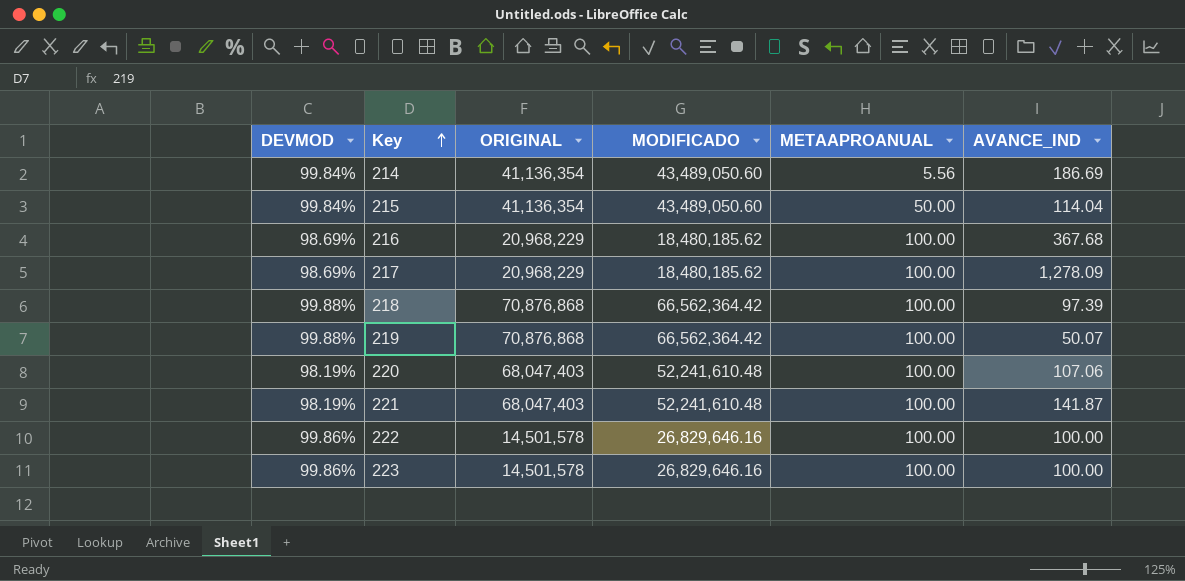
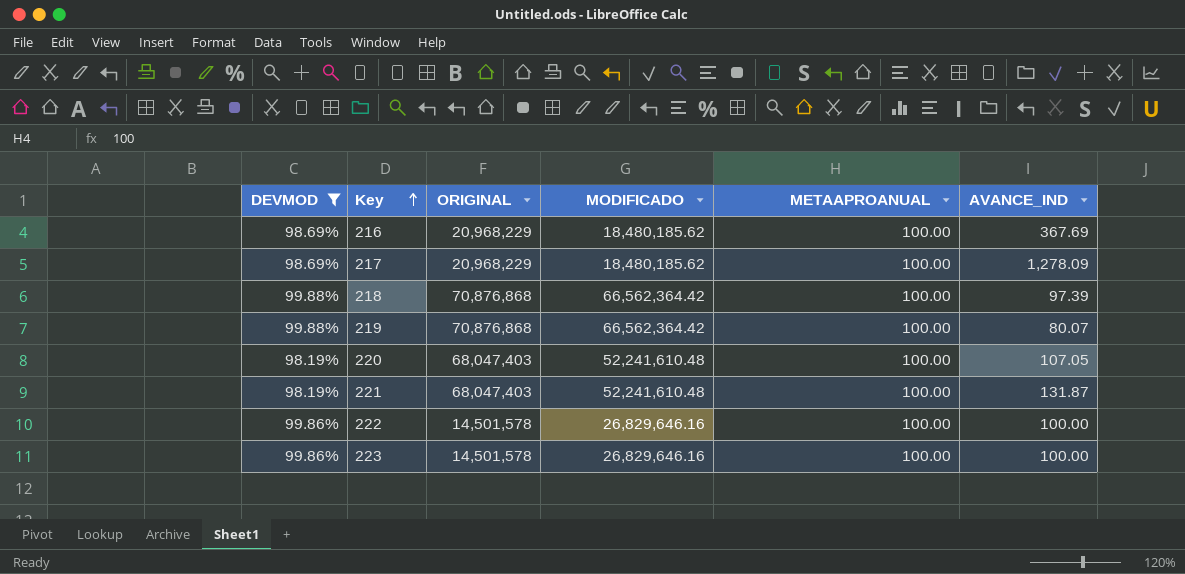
filter: none -> DEVMOD != 99.84%
216 | AVANCE_IND: 367.68 -> 367.69
219 | AVANCE_IND: 50.07 -> 80.07
220 | AVANCE_IND: 107.06 -> 107.05
221 | AVANCE_IND: 141.87 -> 131.87

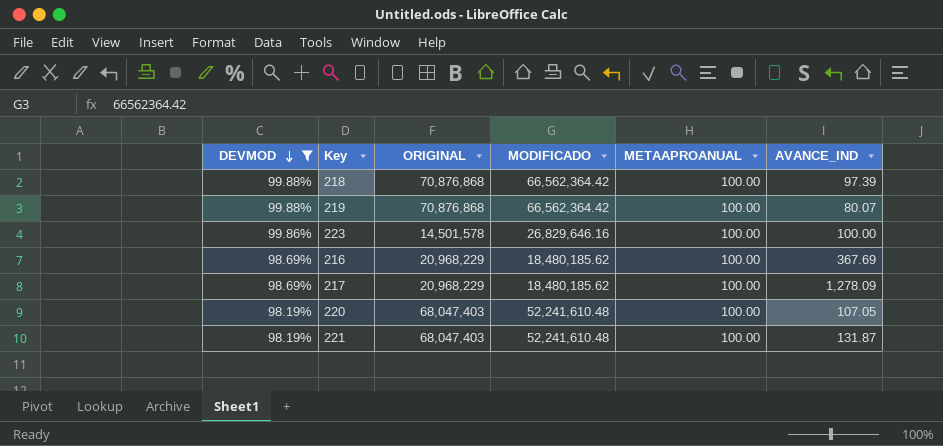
row order: Key ascending -> DEVMOD descending
row 222: 99.86% | 14,501,578 | 26,829,646.16 | 100.00 | 100.00 -> none

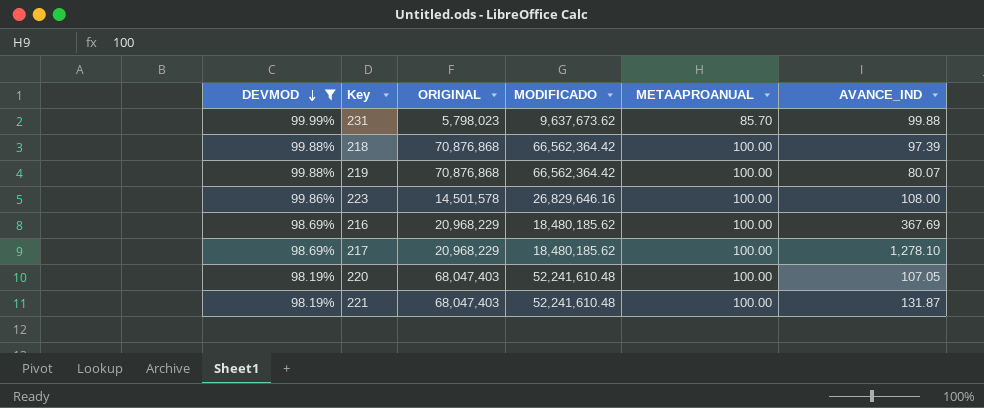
row 231: none -> 99.99% | 5,798,023 | 9,637,673.62 | 85.70 | 99.88
223 | AVANCE_IND: 100.00 -> 108.00
217 | AVANCE_IND: 1,278.09 -> 1,278.10

